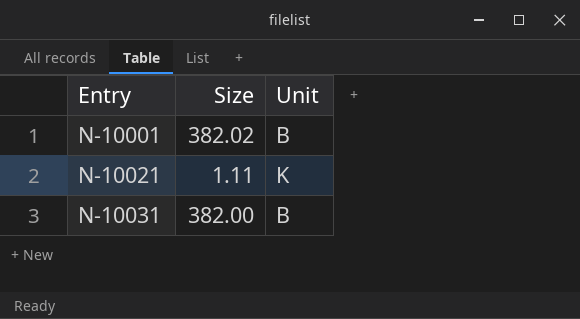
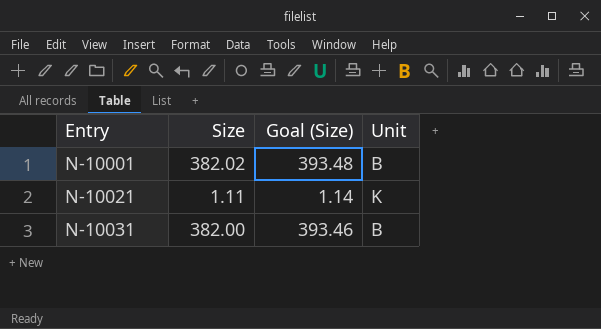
column Goal (Size) | formula: none -> [Size] * 1.03

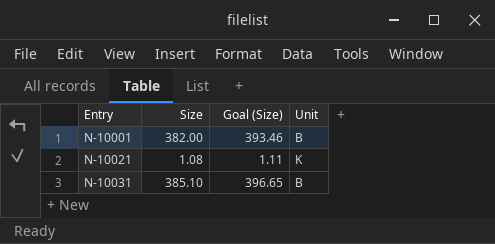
N-10001 | Size: 382.02 -> 382.00
N-10001 | Goal (Size): 393.48 -> 393.46
N-10021 | Size: 1.11 -> 1.08
N-10021 | Goal (Size): 1.14 -> 1.11
N-10031 | Size: 382.00 -> 385.10
N-10031 | Goal (Size): 393.46 -> 396.65

